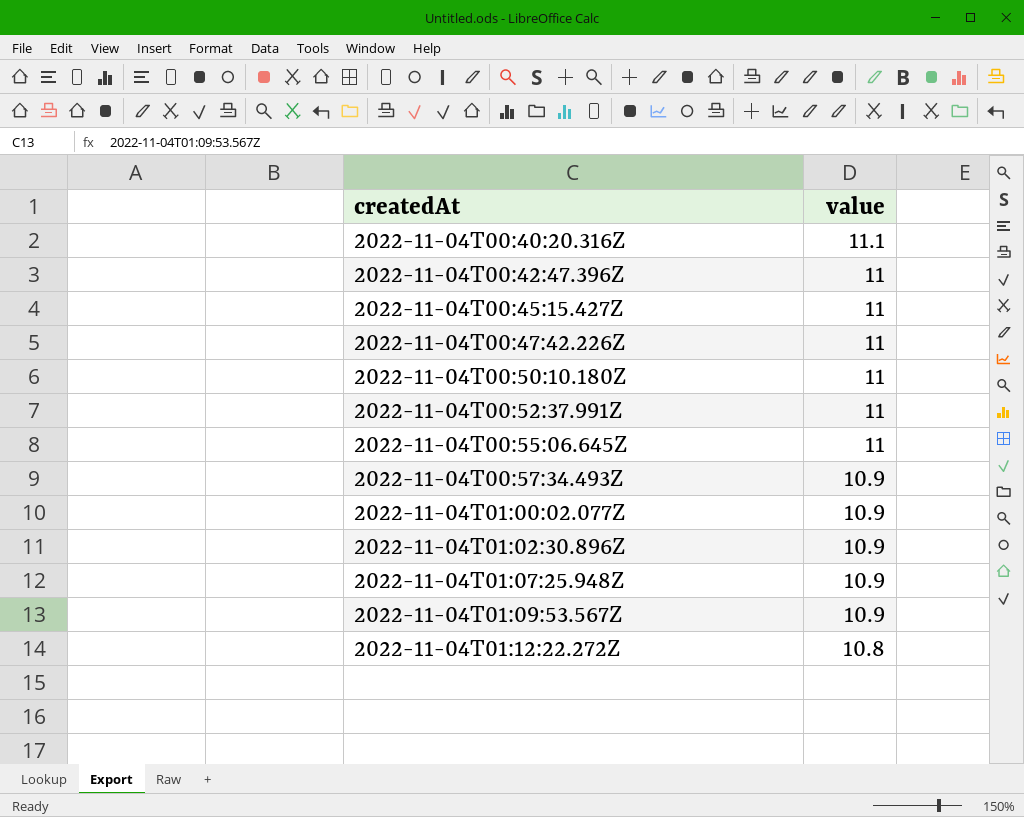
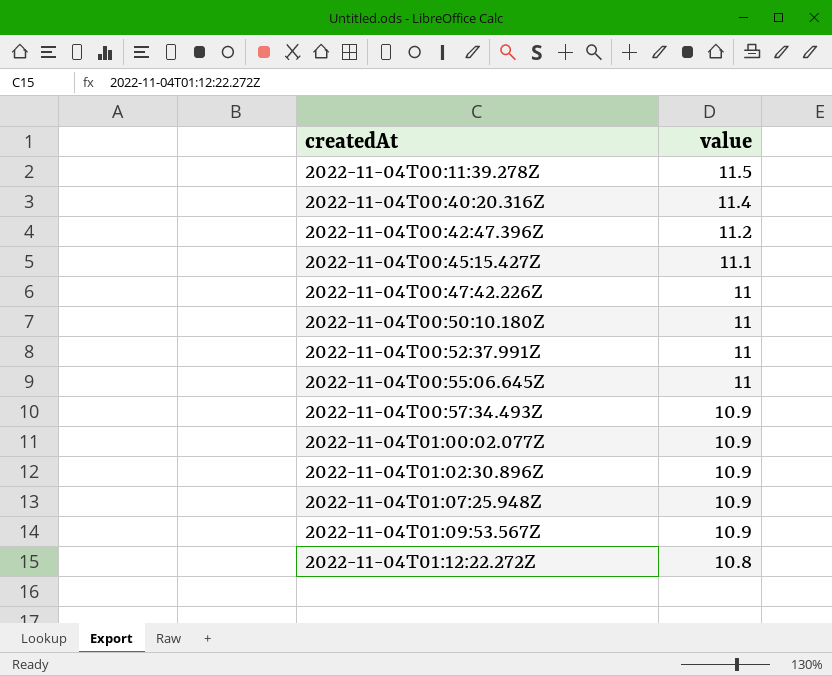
row 2022-11-04T00:11:39.278Z: none -> 11.5
2022-11-04T00:40:20.316Z | value: 11.1 -> 11.4
2022-11-04T00:42:47.396Z | value: 11 -> 11.2
2022-11-04T00:45:15.427Z | value: 11 -> 11.1

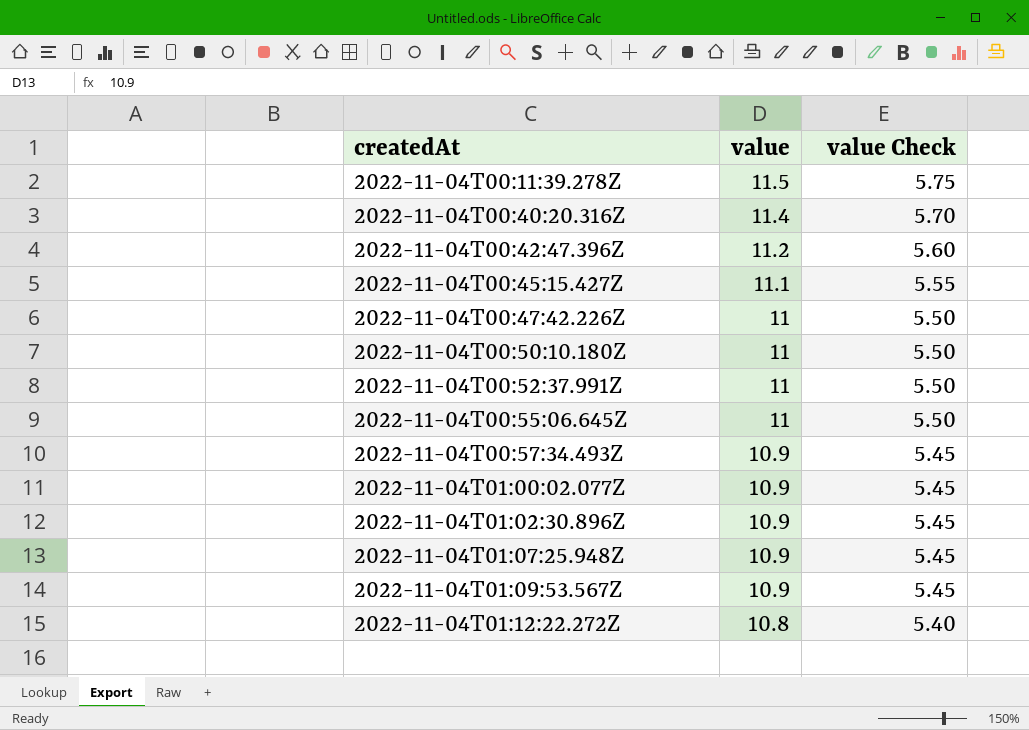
column value Check | formula: none -> [value] * 0.5

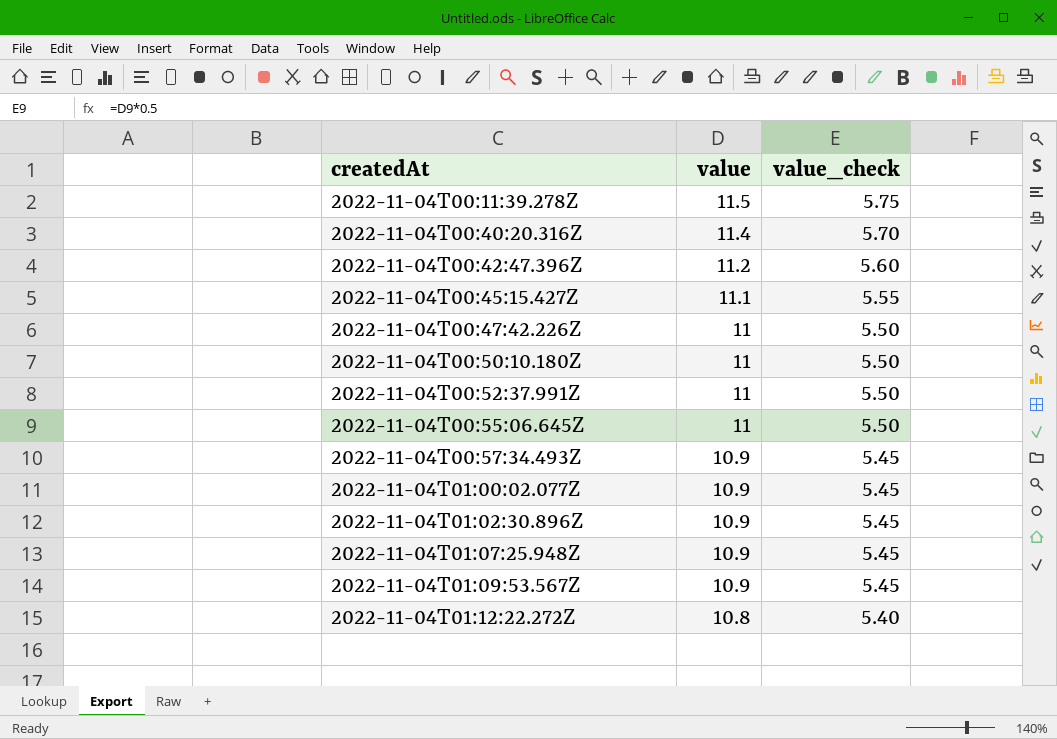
column name: value Check -> value_check

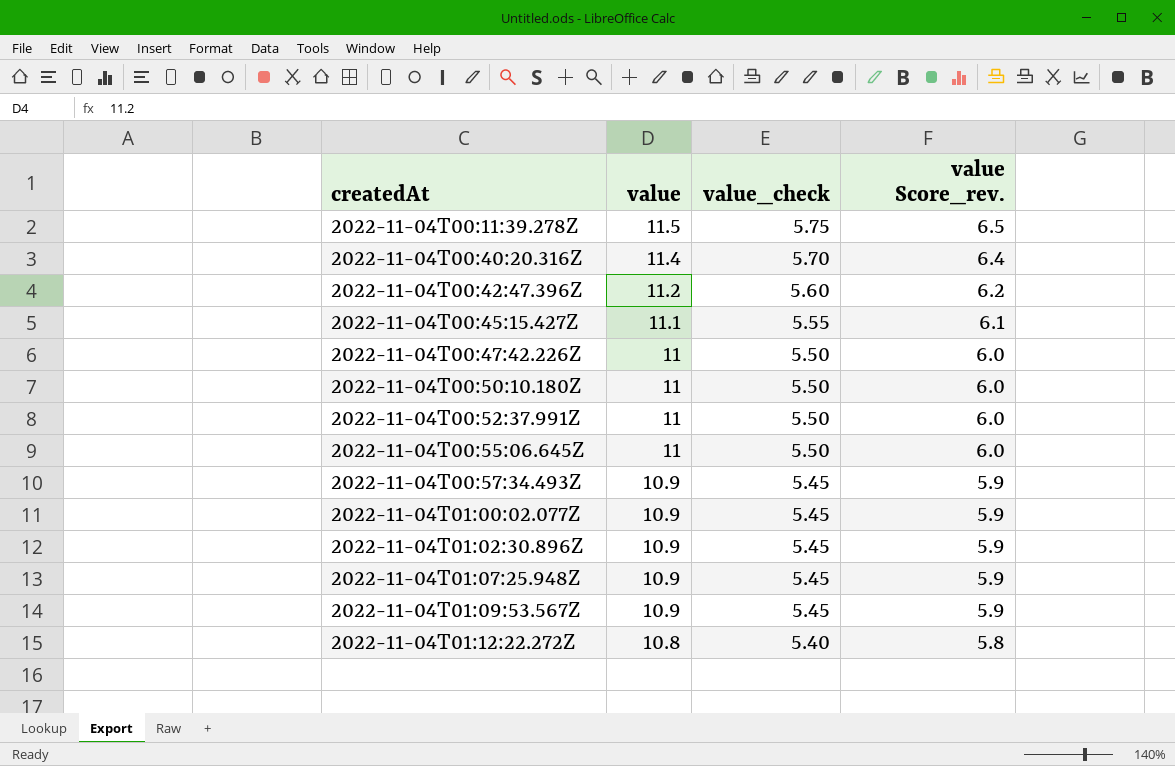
column value Score_rev. | formula: none -> [value] - 5

